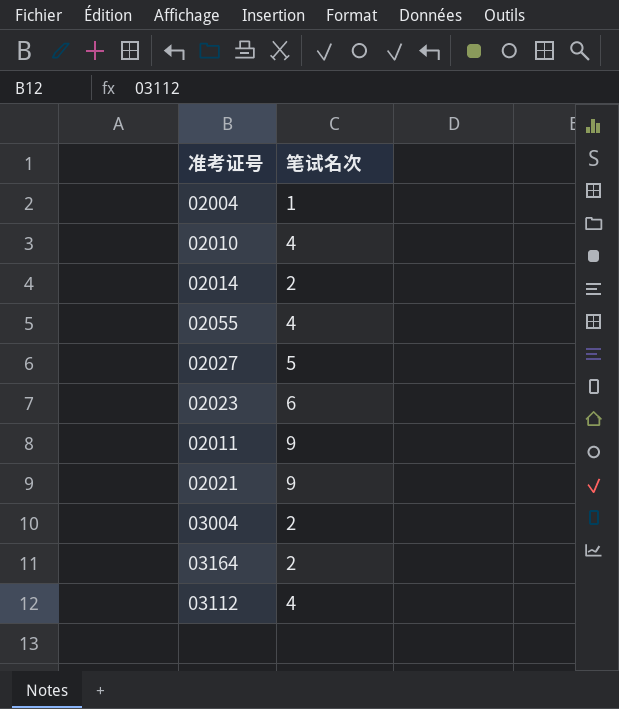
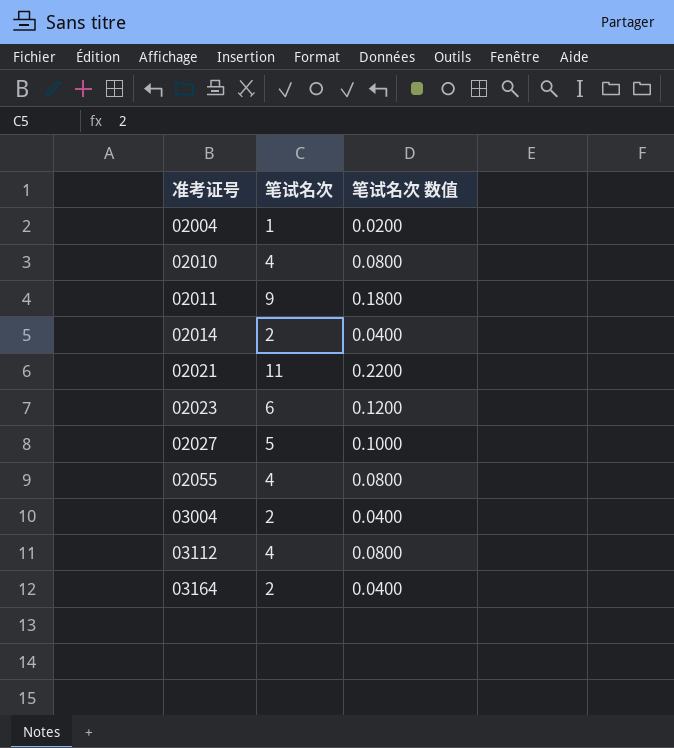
row order: none -> 准考证号 ascending
column 笔试名次 数值 | formula: none -> [笔试名次] * 0.02
02021 | 笔试名次: 9 -> 11

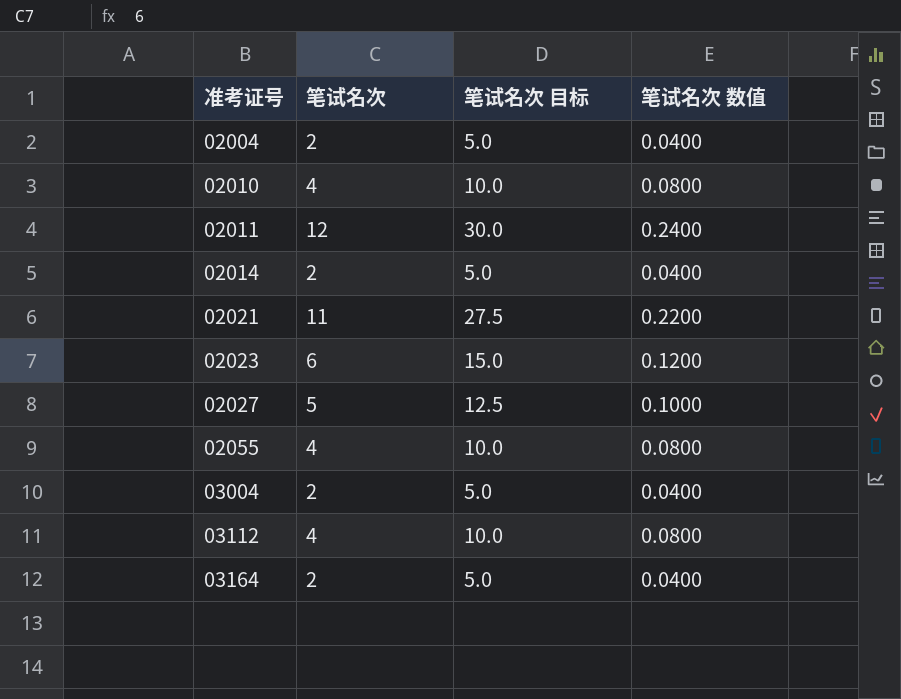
column 笔试名次 目标 | formula: none -> [笔试名次] * 2.5
02004 | 笔试名次: 1 -> 2
02004 | 笔试名次 数值: 0.0200 -> 0.0400
02011 | 笔试名次: 9 -> 12
02011 | 笔试名次 数值: 0.1800 -> 0.2400

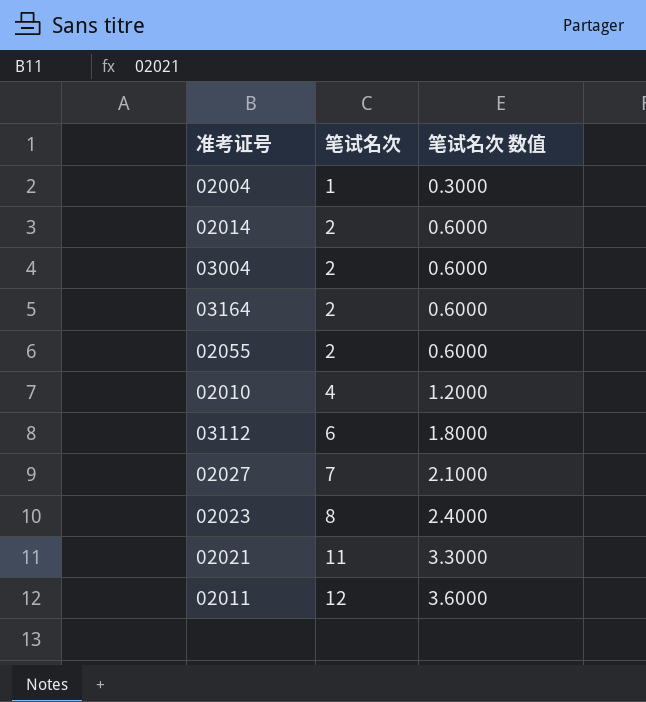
row order: 准考证号 ascending -> 笔试名次 ascending
column 笔试名次 目标 | formula: [笔试名次] * 2.5 -> none
column 笔试名次 数值 | formula: [笔试名次] * 0.02 -> [笔试名次] * 0.3
02004 | 笔试名次: 2 -> 1
02055 | 笔试名次: 4 -> 2
03112 | 笔试名次: 4 -> 6
02027 | 笔试名次: 5 -> 7
02023 | 笔试名次: 6 -> 8

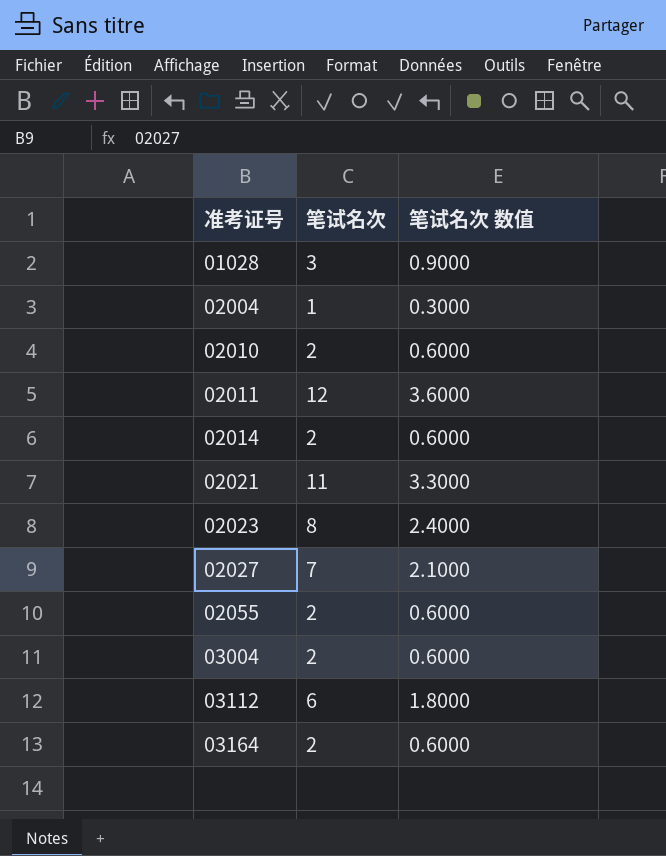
row order: 笔试名次 ascending -> 准考证号 ascending
row 01028: none -> 3 | 0.9000
02010 | 笔试名次: 4 -> 2
02010 | 笔试名次 数值: 1.2000 -> 0.6000

